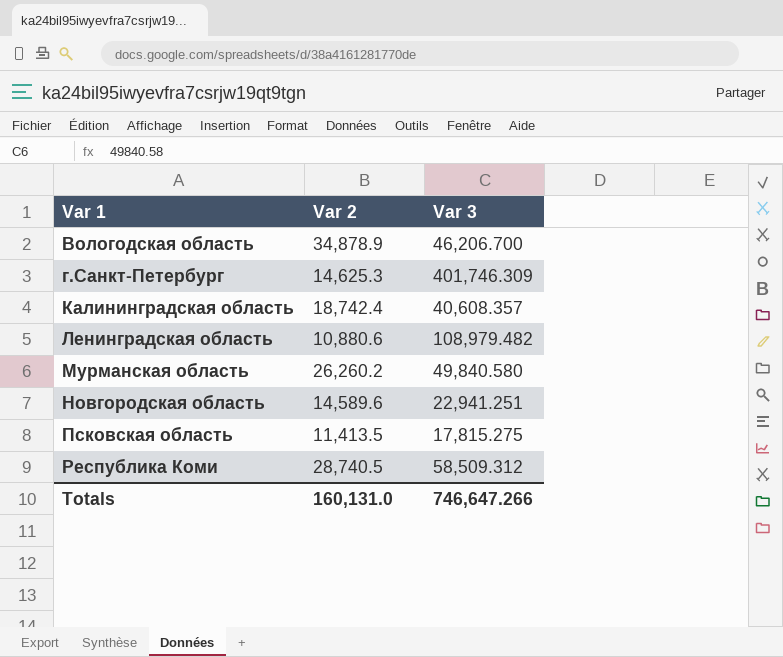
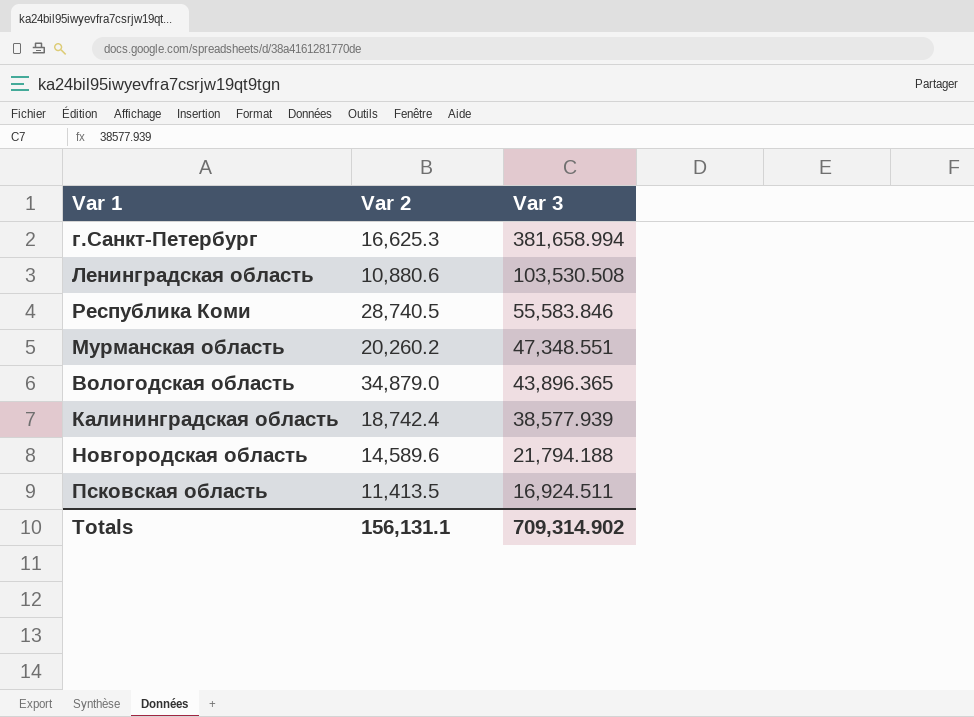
row order: Var 1 ascending -> Var 3 descending
г.Санкт-Петербург | Var 2: 14,625.3 -> 16,625.3
г.Санкт-Петербург | Var 3: 401,746.309 -> 381,658.994
Ленинградская область | Var 3: 108,979.482 -> 103,530.508
Республика Коми | Var 3: 58,509.312 -> 55,583.846
Мурманская область | Var 2: 26,260.2 -> 20,260.2
Мурманская область | Var 3: 49,840.580 -> 47,348.551
Вологодская область | Var 2: 34,878.9 -> 34,879.0
Вологодская область | Var 3: 46,206.700 -> 43,896.365
Калининградская область | Var 3: 40,608.357 -> 38,577.939
Новгородская область | Var 3: 22,941.251 -> 21,794.188
Псковская область | Var 3: 17,815.275 -> 16,924.511
Totals | Var 2: 160,131.0 -> 156,131.1
Totals | Var 3: 746,647.266 -> 709,314.902

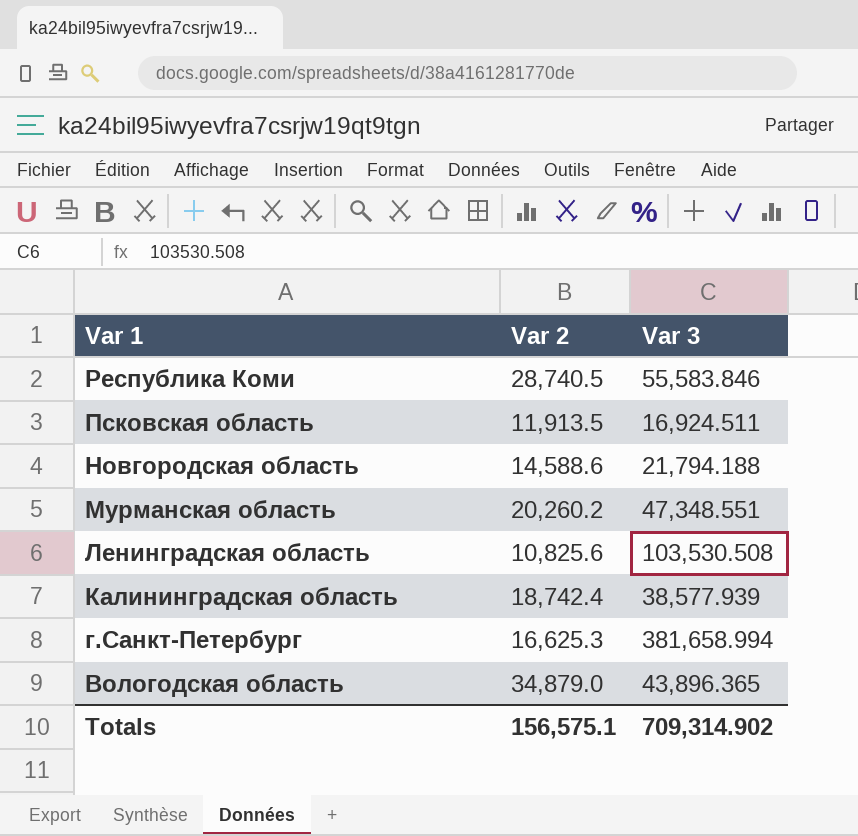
row order: Var 3 descending -> Var 1 descending
Псковская область | Var 2: 11,413.5 -> 11,913.5
Новгородская область | Var 2: 14,589.6 -> 14,588.6
Ленинградская область | Var 2: 10,880.6 -> 10,825.6
Totals | Var 2: 156,131.1 -> 156,575.1

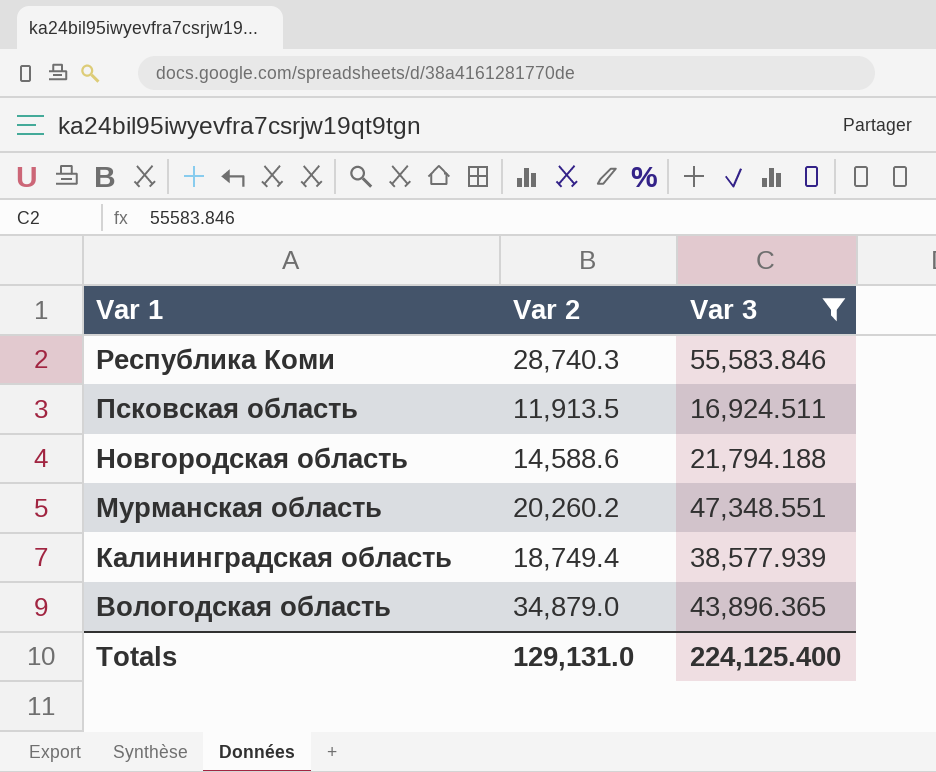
filter: none -> Var 3 <= 55,583.846
Республика Коми | Var 2: 28,740.5 -> 28,740.3
Калининградская область | Var 2: 18,742.4 -> 18,749.4
Totals | Var 2: 156,575.1 -> 129,131.0
Totals | Var 3: 709,314.902 -> 224,125.400

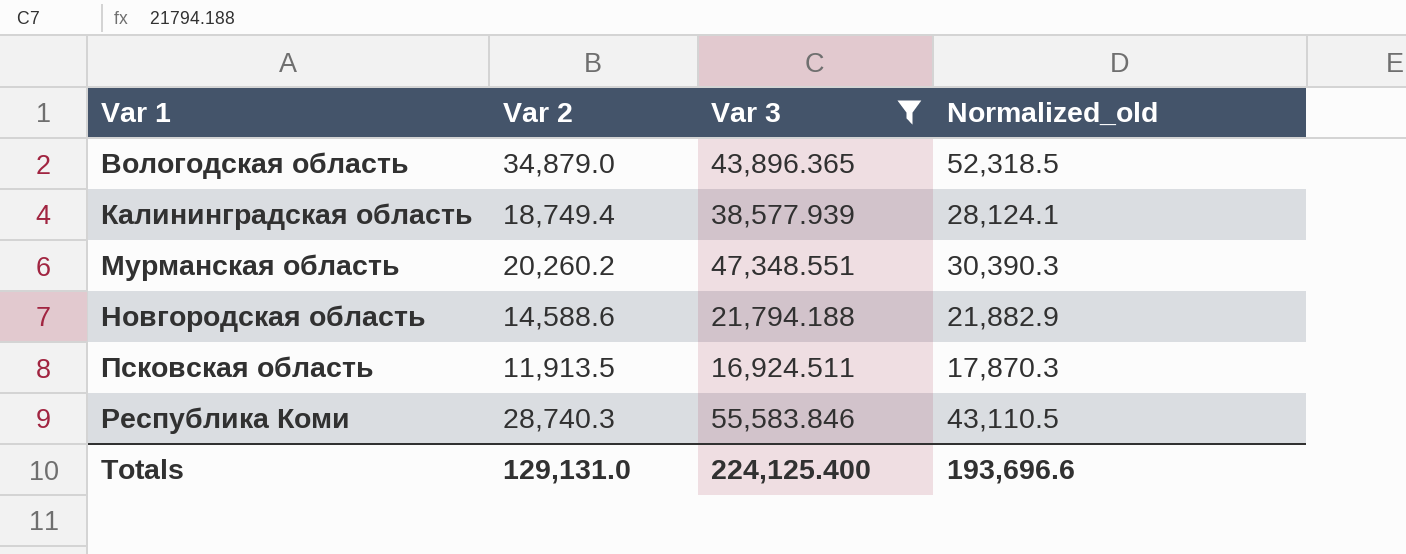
row order: Var 1 descending -> Var 1 ascending
column Normalized_old | formula: none -> [Var 2] * 1.5

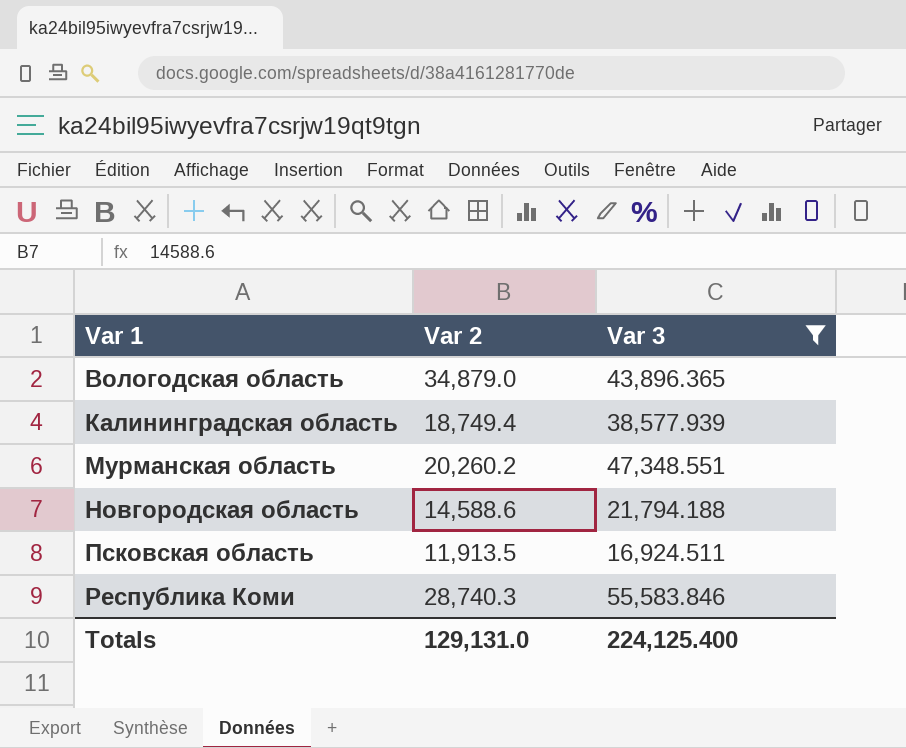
column Normalized_old | formula: [Var 2] * 1.5 -> none

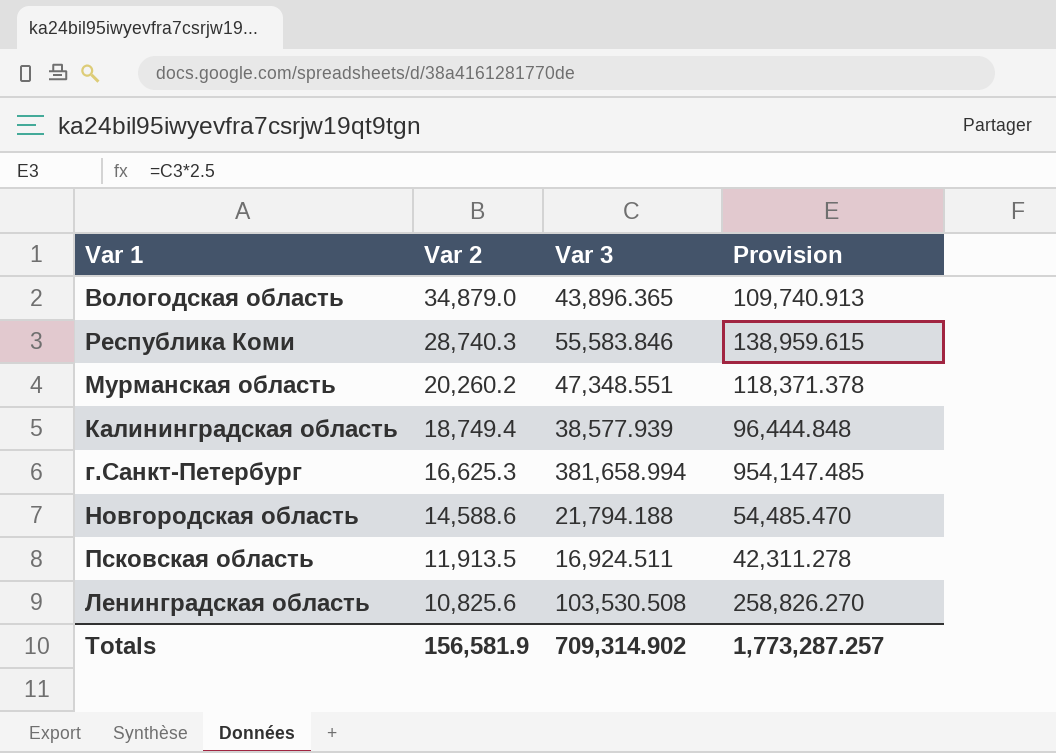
filter: Var 3 <= 55,583.846 -> none
row order: Var 1 ascending -> Var 2 descending
column Provision | formula: none -> [Var 3] * 2.5
Totals | Var 2: 129,131.0 -> 156,581.9
Totals | Var 3: 224,125.400 -> 709,314.902

